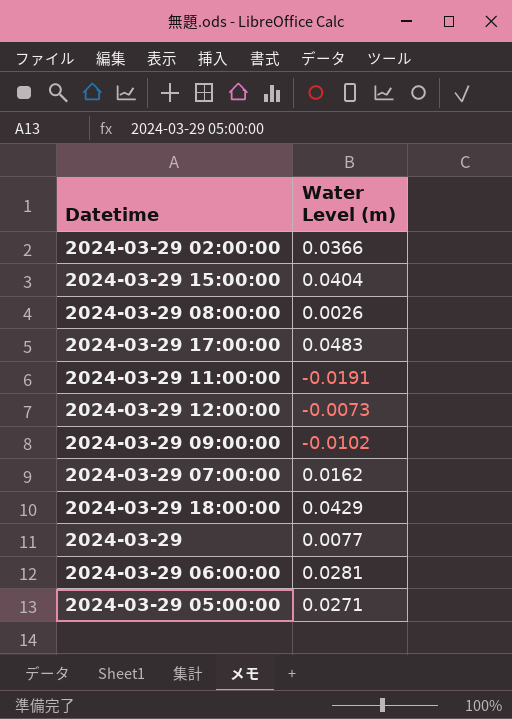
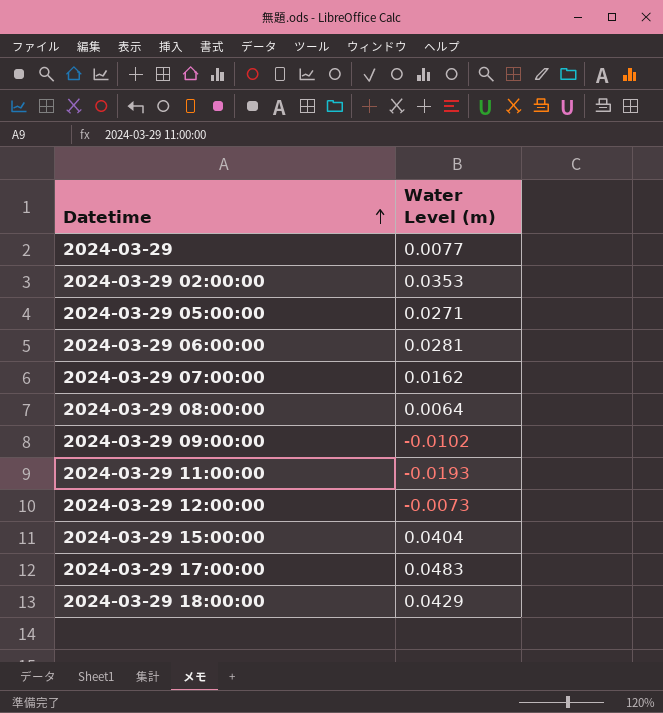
row order: none -> Datetime ascending
2024-03-29 02:00:00 | Water Level (m): 0.0366 -> 0.0353
2024-03-29 08:00:00 | Water Level (m): 0.0026 -> 0.0064
2024-03-29 11:00:00 | Water Level (m): -0.0191 -> -0.0193

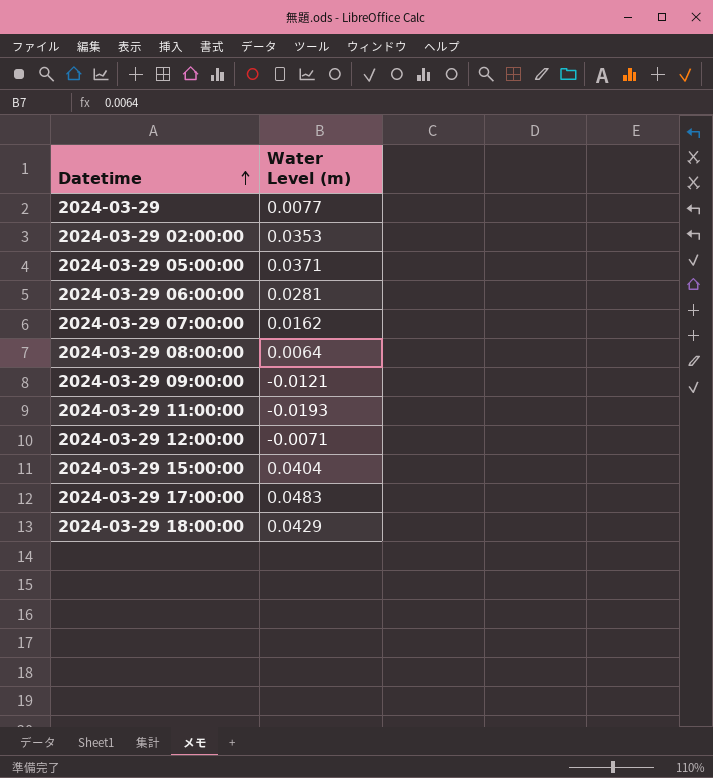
2024-03-29 05:00:00 | Water Level (m): 0.0271 -> 0.0371
2024-03-29 09:00:00 | Water Level (m): -0.0102 -> -0.0121
2024-03-29 12:00:00 | Water Level (m): -0.0073 -> -0.0071

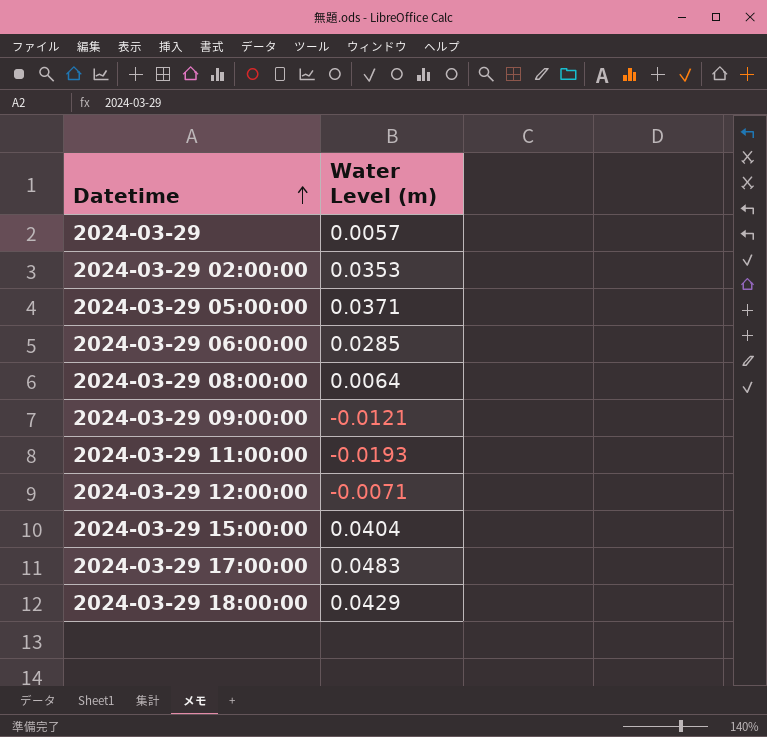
row 2024-03-29 07:00:00: 0.0162 -> none
2024-03-29 | Water Level (m): 0.0077 -> 0.0057
2024-03-29 06:00:00 | Water Level (m): 0.0281 -> 0.0285

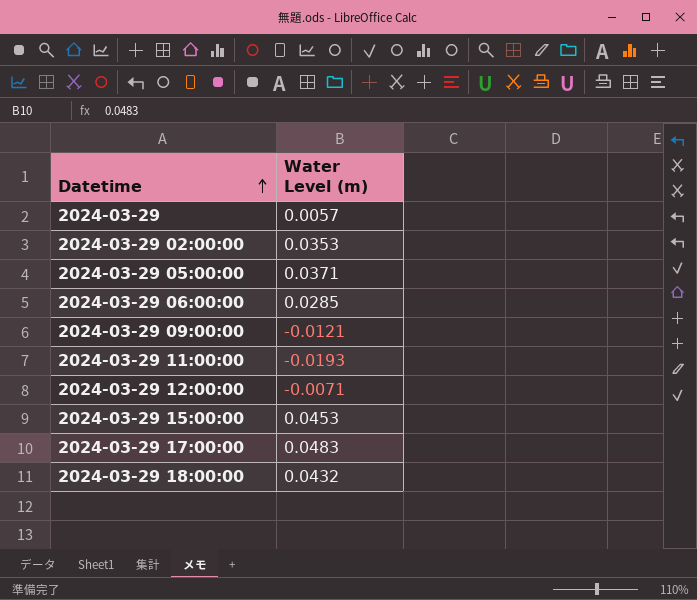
row 2024-03-29 08:00:00: 0.0064 -> none
2024-03-29 15:00:00 | Water Level (m): 0.0404 -> 0.0453
2024-03-29 18:00:00 | Water Level (m): 0.0429 -> 0.0432

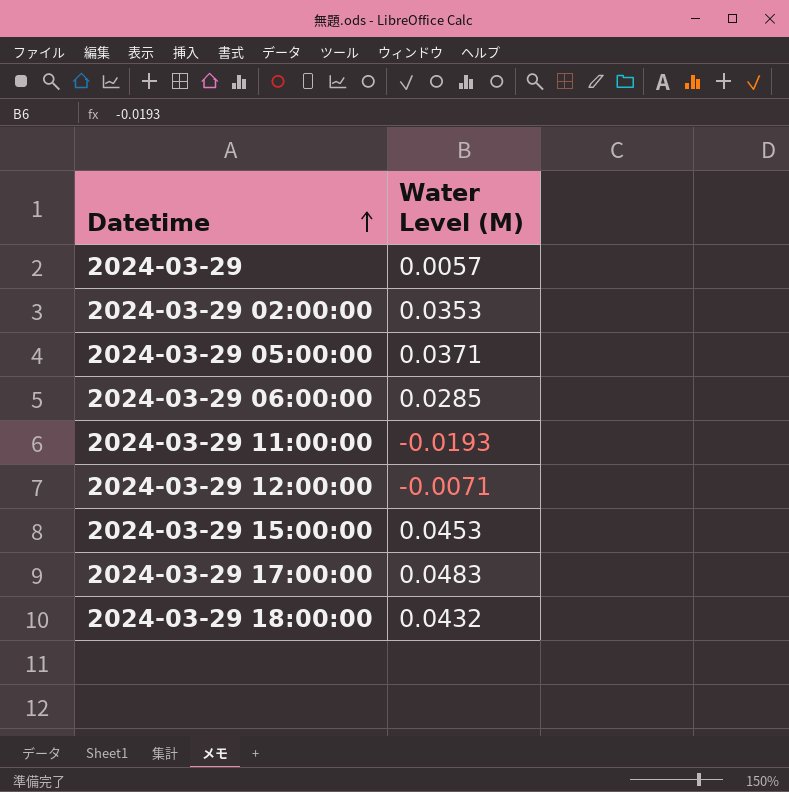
column name: Water Level (m) -> Water Level (M)
row 2024-03-29 09:00:00: -0.0121 -> none

